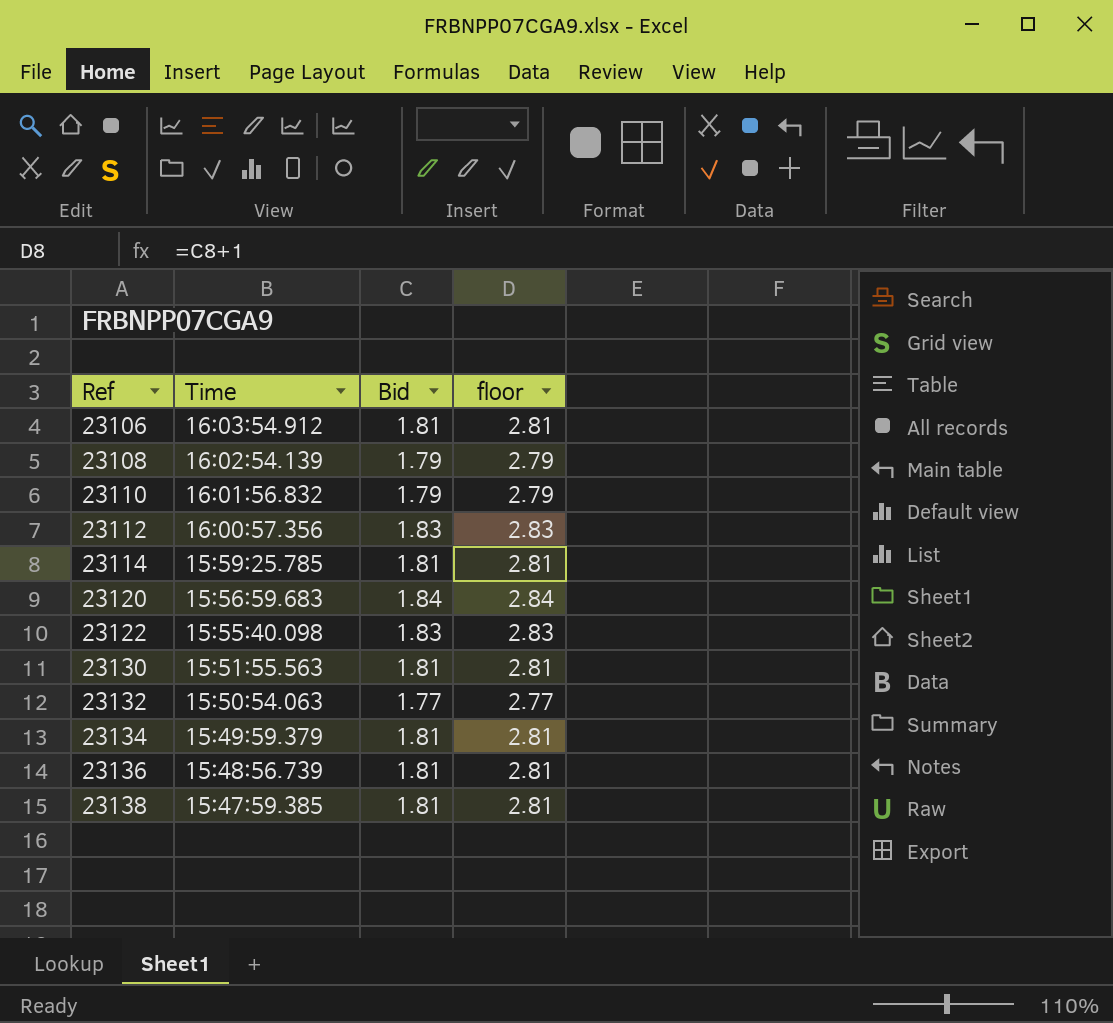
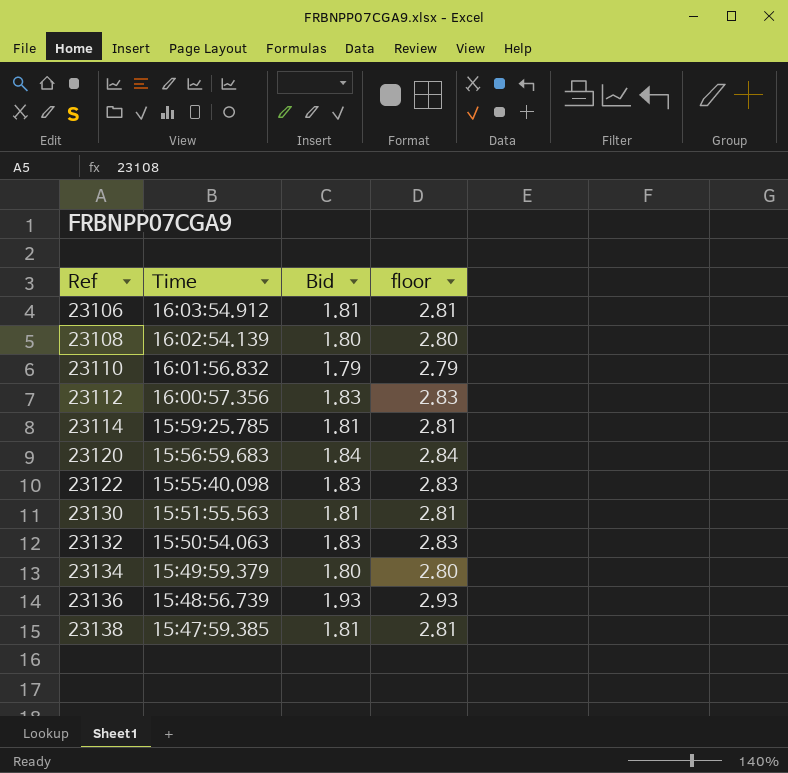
23108 | Bid: 1.79 -> 1.80
23108 | floor: 2.79 -> 2.80
23132 | Bid: 1.77 -> 1.83
23132 | floor: 2.77 -> 2.83
23134 | Bid: 1.81 -> 1.80
23134 | floor: 2.81 -> 2.80
23136 | Bid: 1.81 -> 1.93
23136 | floor: 2.81 -> 2.93

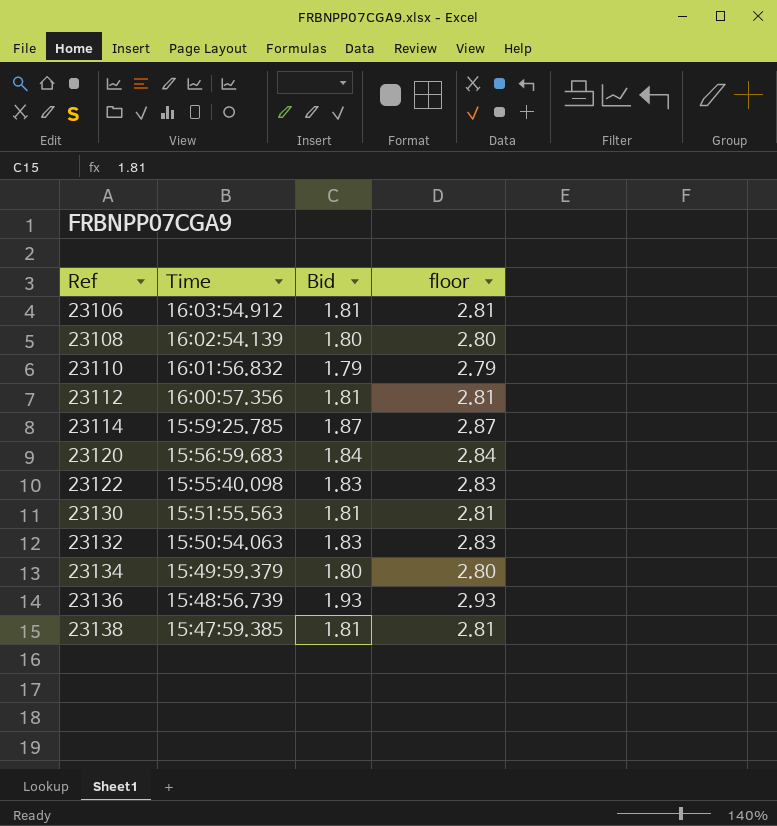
23112 | Bid: 1.83 -> 1.81
23112 | floor: 2.83 -> 2.81
23114 | Bid: 1.81 -> 1.87
23114 | floor: 2.81 -> 2.87

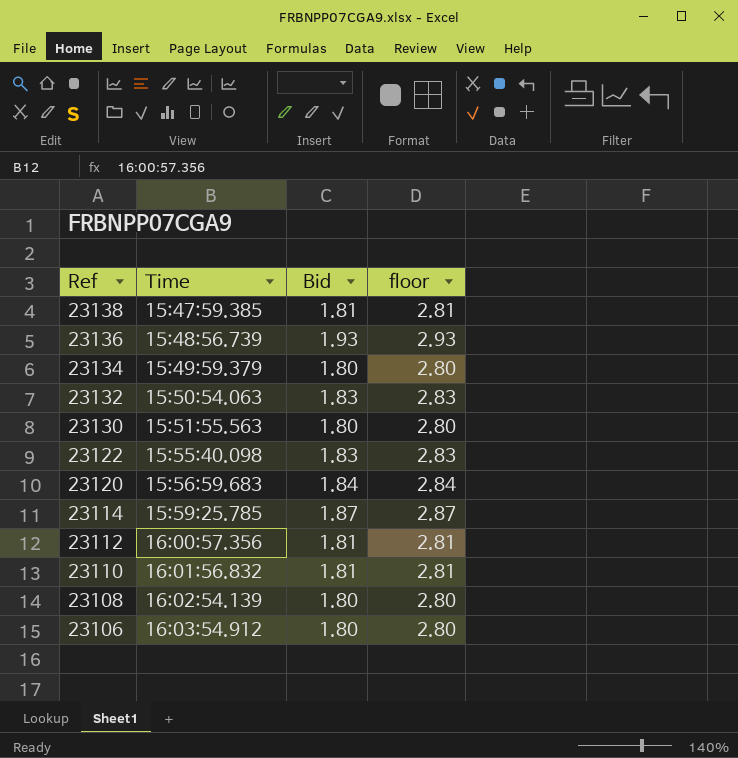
row order: Ref ascending -> Ref descending
23130 | Bid: 1.81 -> 1.80
23130 | floor: 2.81 -> 2.80
23110 | Bid: 1.79 -> 1.81
23110 | floor: 2.79 -> 2.81
23106 | Bid: 1.81 -> 1.80
23106 | floor: 2.81 -> 2.80

